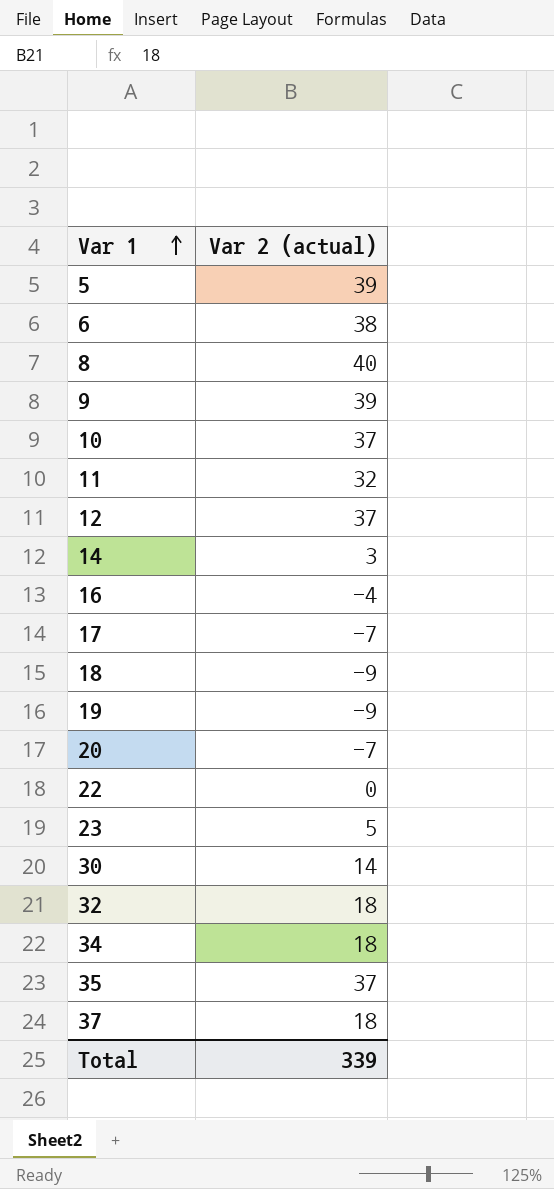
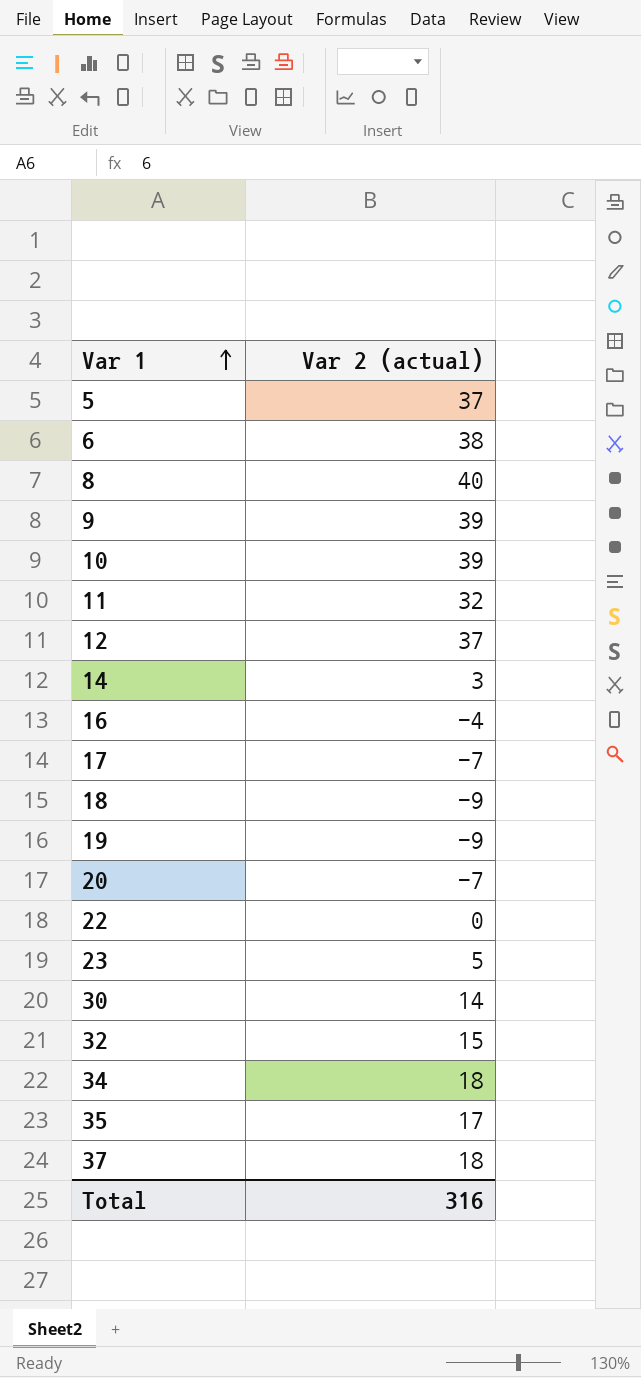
5 | Var 2 (actual): 39 -> 37
10 | Var 2 (actual): 37 -> 39
32 | Var 2 (actual): 18 -> 15
35 | Var 2 (actual): 37 -> 17
Total | Var 2 (actual): 339 -> 316

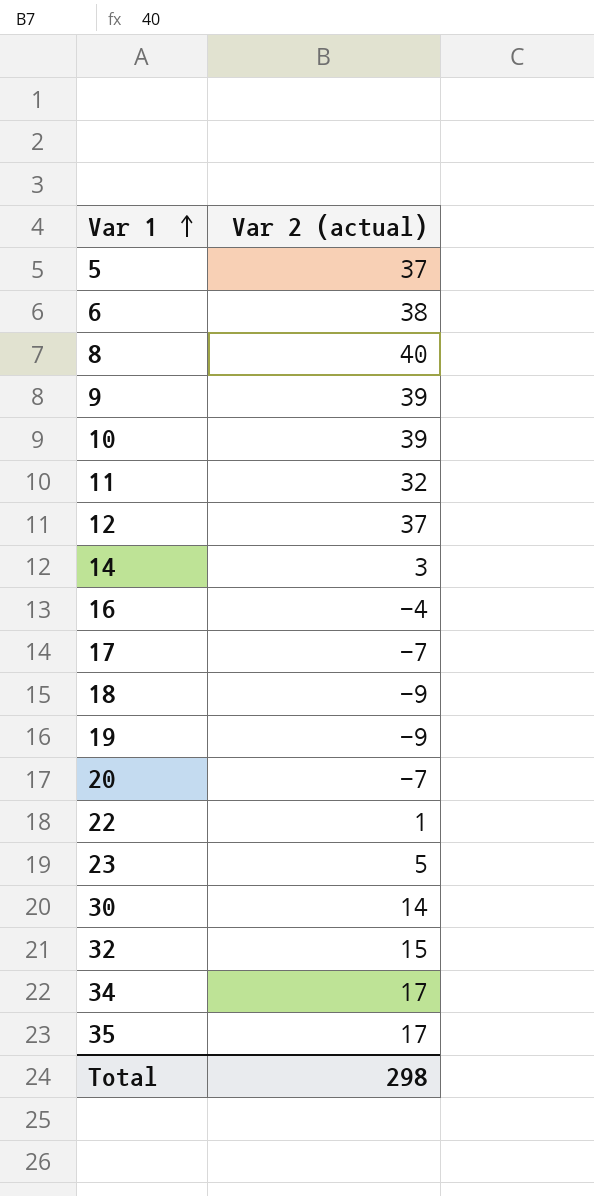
row 37: 18 -> none
22 | Var 2 (actual): 0 -> 1
34 | Var 2 (actual): 18 -> 17
Total | Var 2 (actual): 316 -> 298

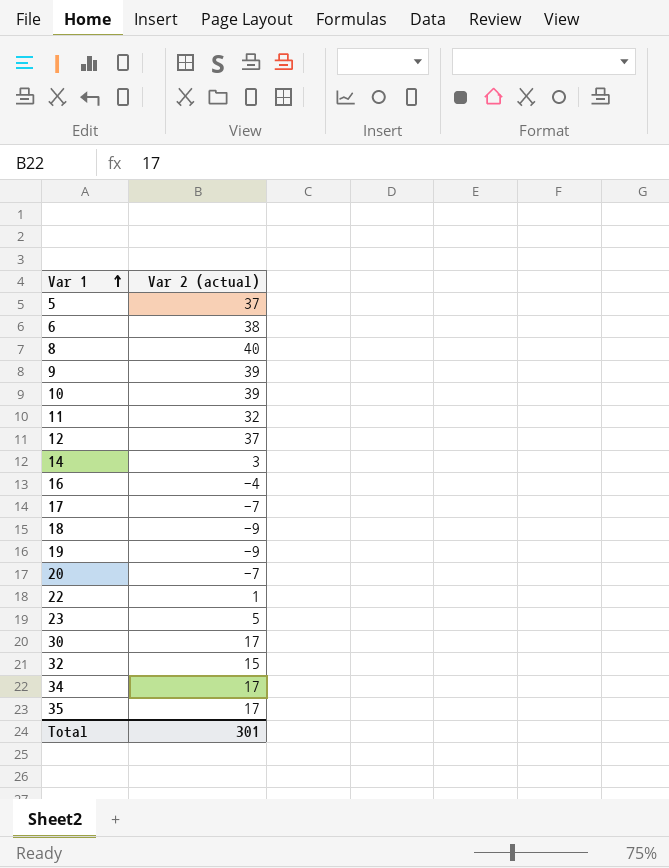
30 | Var 2 (actual): 14 -> 17
Total | Var 2 (actual): 298 -> 301

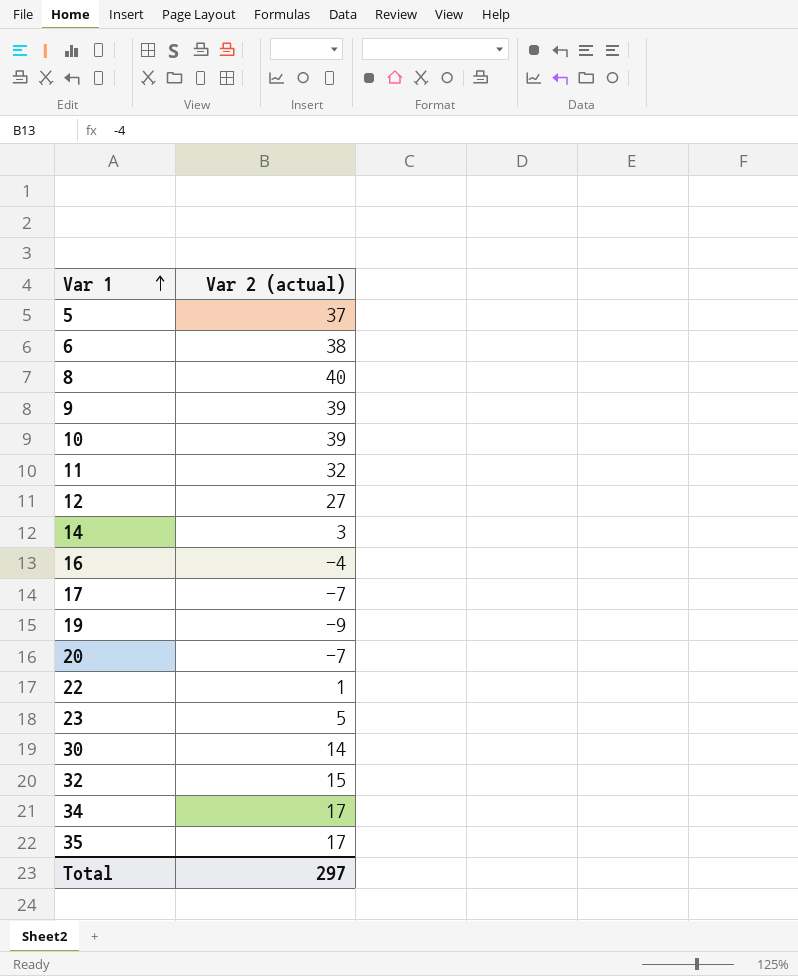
row 18: -9 -> none
12 | Var 2 (actual): 37 -> 27
30 | Var 2 (actual): 17 -> 14
Total | Var 2 (actual): 301 -> 297

